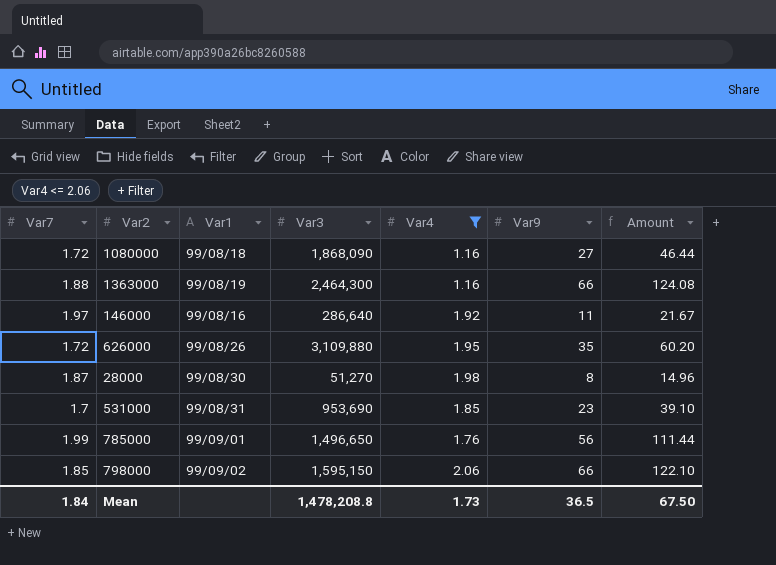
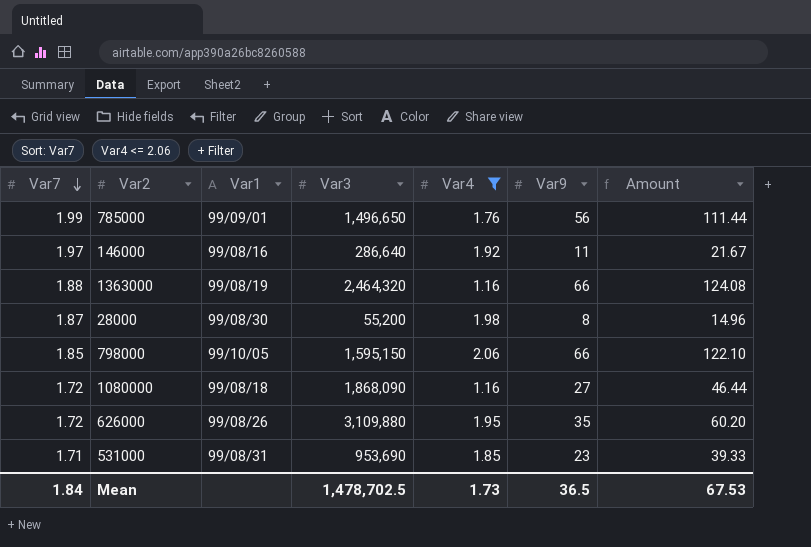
row order: none -> Var7 descending
1363000 | Var3: 2,464,300 -> 2,464,320
28000 | Var3: 51,270 -> 55,200
798000 | Var1: 99/09/02 -> 99/10/05
531000 | Var7: 1.7 -> 1.71
531000 | Amount: 39.10 -> 39.33
Mean | Var3: 1,478,208.8 -> 1,478,702.5
Mean | Amount: 67.50 -> 67.53

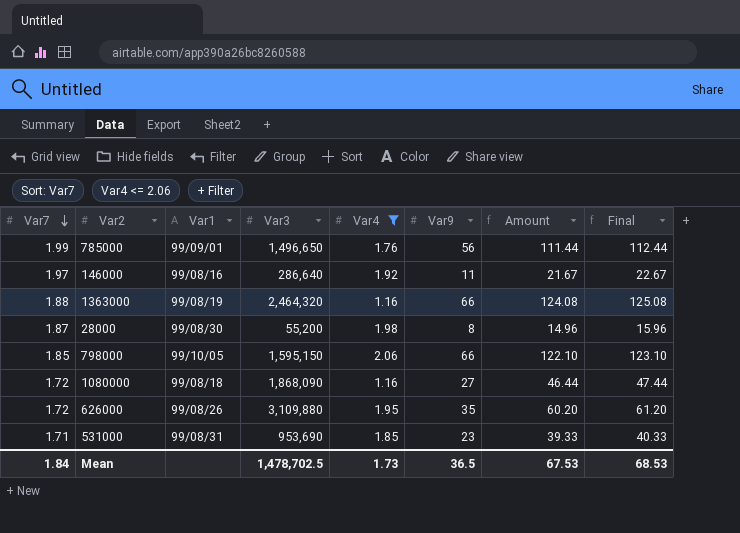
column Final | formula: none -> [Amount] + 1

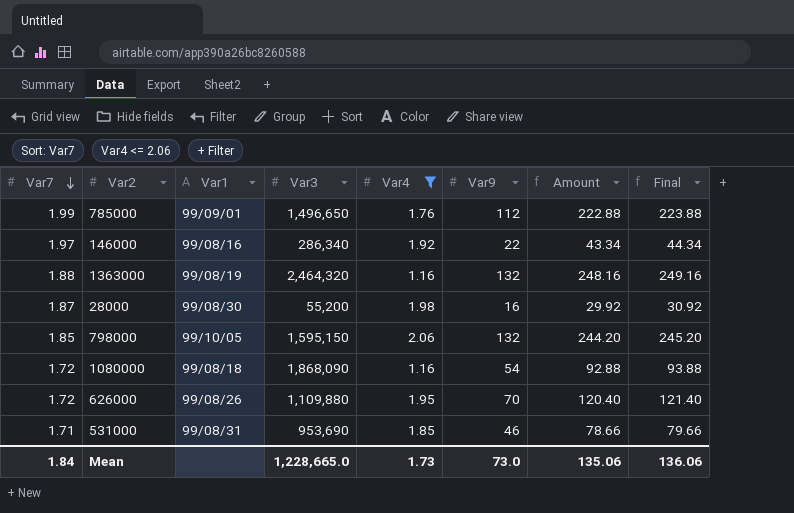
785000 | Var9: 56 -> 112
785000 | Amount: 111.44 -> 222.88
785000 | Final: 112.44 -> 223.88
146000 | Var3: 286,640 -> 286,340
146000 | Var9: 11 -> 22
146000 | Amount: 21.67 -> 43.34
146000 | Final: 22.67 -> 44.34
1363000 | Var9: 66 -> 132
1363000 | Amount: 124.08 -> 248.16
1363000 | Final: 125.08 -> 249.16
28000 | Var9: 8 -> 16
28000 | Amount: 14.96 -> 29.92
28000 | Final: 15.96 -> 30.92
798000 | Var9: 66 -> 132
798000 | Amount: 122.10 -> 244.20
798000 | Final: 123.10 -> 245.20
1080000 | Var9: 27 -> 54
1080000 | Amount: 46.44 -> 92.88
1080000 | Final: 47.44 -> 93.88
626000 | Var3: 3,109,880 -> 1,109,880
626000 | Var9: 35 -> 70
626000 | Amount: 60.20 -> 120.40
626000 | Final: 61.20 -> 121.40
531000 | Var9: 23 -> 46
531000 | Amount: 39.33 -> 78.66
531000 | Final: 40.33 -> 79.66
Mean | Var3: 1,478,702.5 -> 1,228,665.0
Mean | Var9: 36.5 -> 73.0
Mean | Amount: 67.53 -> 135.06
Mean | Final: 68.53 -> 136.06

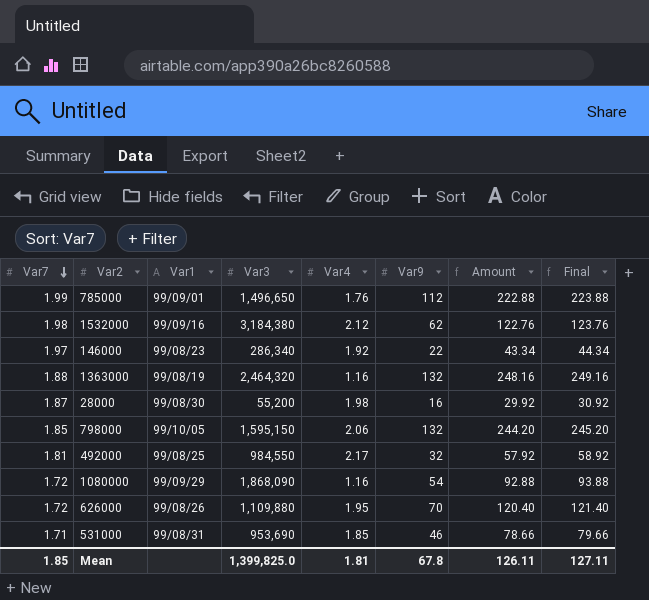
filter: Var4 <= 2.06 -> none
146000 | Var1: 99/08/16 -> 99/08/23
1080000 | Var1: 99/08/18 -> 99/09/29
Mean | Var7: 1.84 -> 1.85
Mean | Var3: 1,228,665.0 -> 1,399,825.0
Mean | Var4: 1.73 -> 1.81
Mean | Var9: 73.0 -> 67.8
Mean | Amount: 135.06 -> 126.11
Mean | Final: 136.06 -> 127.11

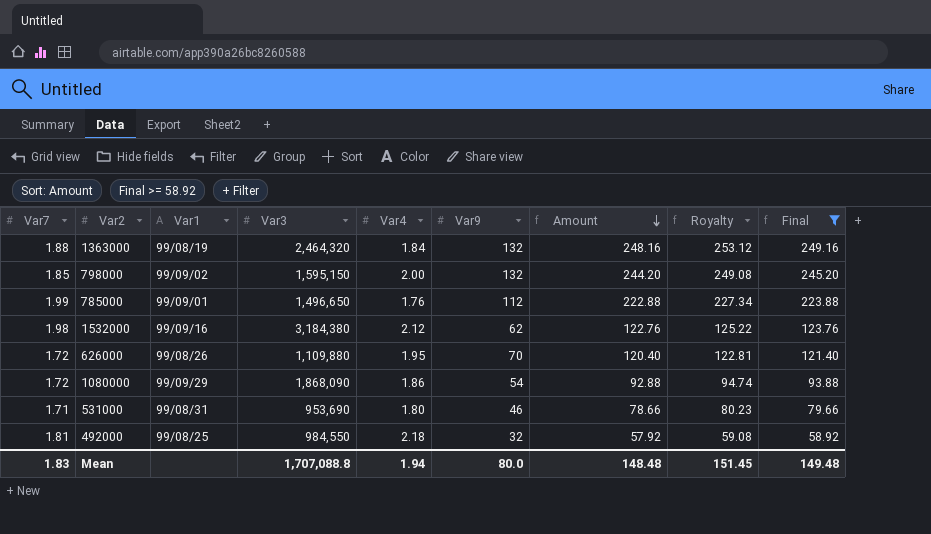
filter: none -> Final >= 58.92
row order: Var7 descending -> Amount descending
column Royalty | formula: none -> [Amount] * 1.02
1363000 | Var4: 1.16 -> 1.84
798000 | Var1: 99/10/05 -> 99/09/02
798000 | Var4: 2.06 -> 2.00
1080000 | Var4: 1.16 -> 1.86
531000 | Var4: 1.85 -> 1.80
492000 | Var4: 2.17 -> 2.18
Mean | Var7: 1.85 -> 1.83
Mean | Var3: 1,399,825.0 -> 1,707,088.8
Mean | Var4: 1.81 -> 1.94
Mean | Var9: 67.8 -> 80.0
Mean | Amount: 126.11 -> 148.48
Mean | Final: 127.11 -> 149.48

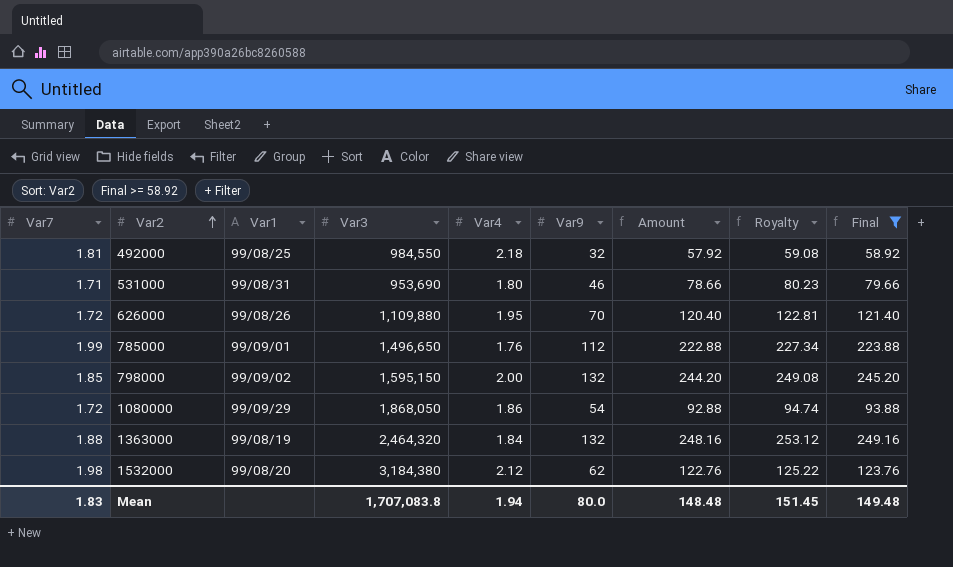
row order: Amount descending -> Var2 ascending
1080000 | Var3: 1,868,090 -> 1,868,050
1532000 | Var1: 99/09/16 -> 99/08/20
Mean | Var3: 1,707,088.8 -> 1,707,083.8

